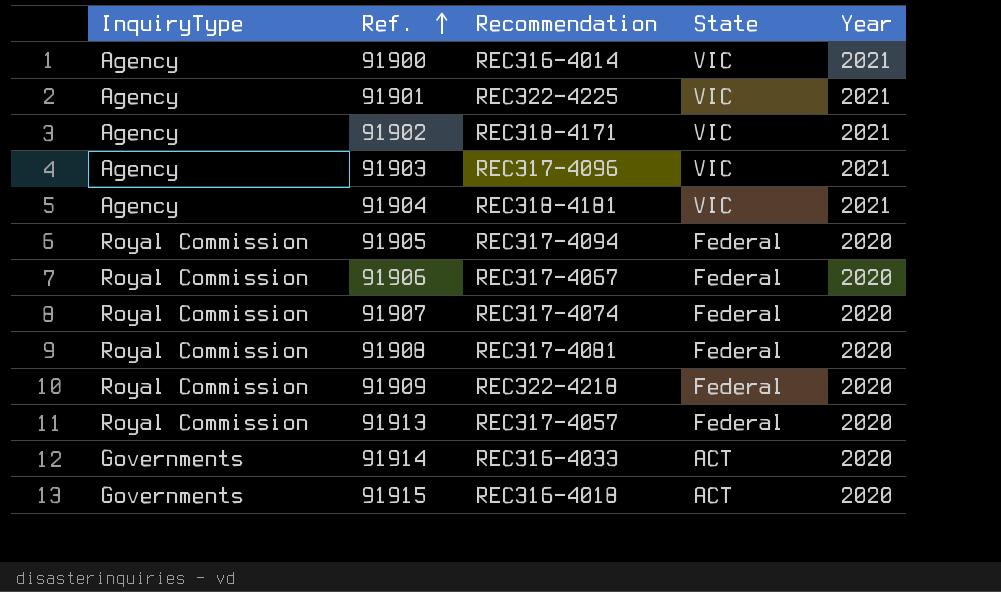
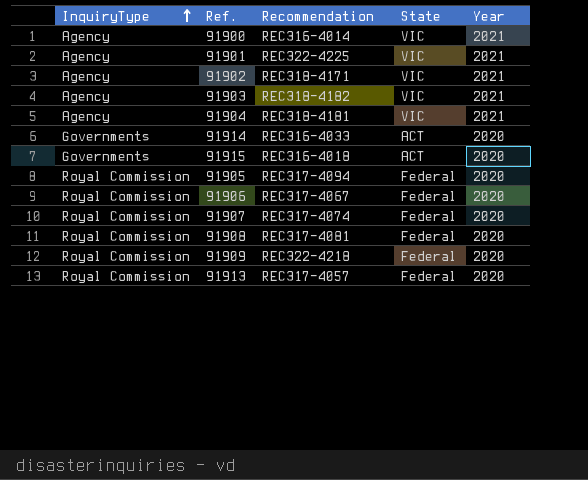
row order: Ref. ascending -> InquiryType ascending
91903 | Recommendation: REC317-4096 -> REC318-4182

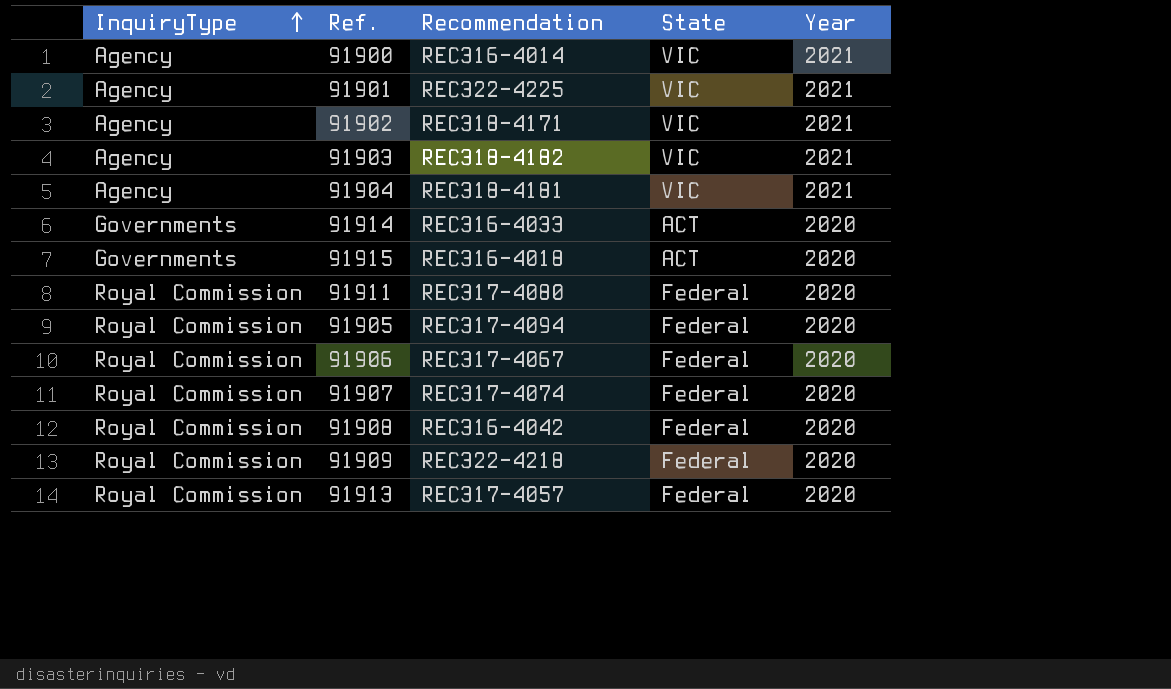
row 91911: none -> Royal Commission | REC317-4080 | Federal | 2020
91908 | Recommendation: REC317-4081 -> REC316-4042

